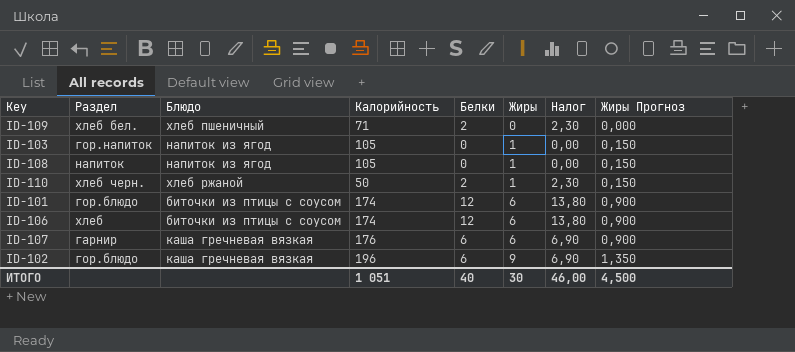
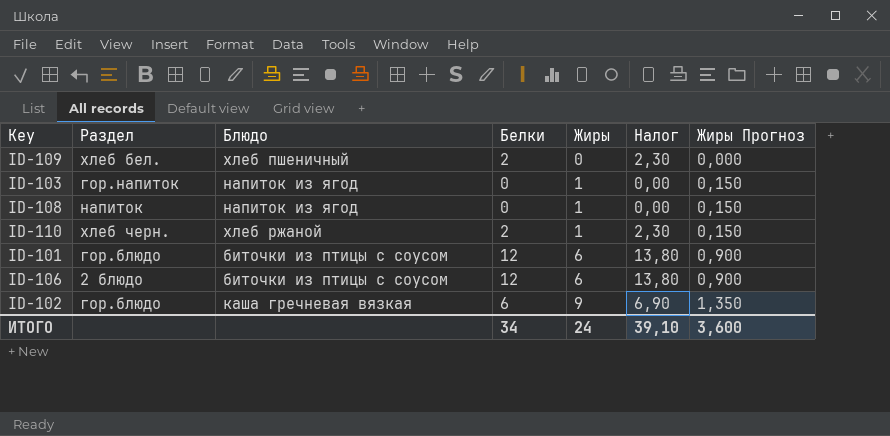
column Калорийность | position: 4 -> none
row ID-107: гарнир | каша гречневая вязкая | 176 | 6 | 6 | 6,90 | 0,900 -> none
ID-106 | Раздел: хлеб -> 2 блюдо
ИТОГО | Белки: 40 -> 34
ИТОГО | Жиры: 30 -> 24
ИТОГО | Налог: 46,00 -> 39,10
ИТОГО | Жиры Прогноз: 4,500 -> 3,600

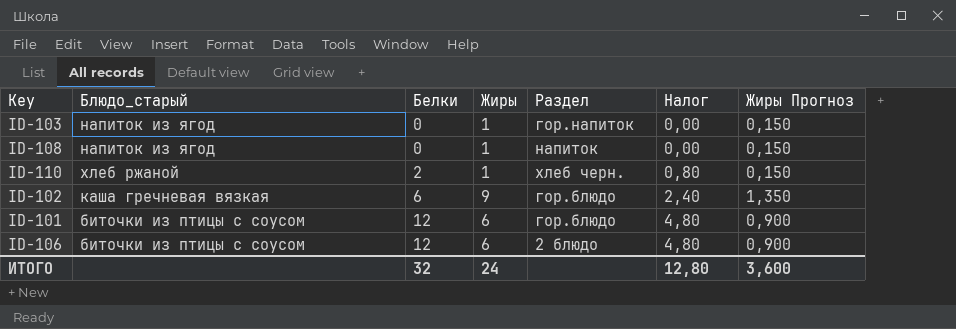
row order: Жиры ascending -> Белки ascending
column name: Блюдо -> Блюдо_старый
column Раздел | position: 2 -> 5
column Налог | formula: [Белки] * 1,15 -> [Белки] * 0,4
row ID-109: хлеб бел. | хлеб пшеничный | 2 | 0 | 2,30 | 0,000 -> none
ИТОГО | Белки: 34 -> 32
ИТОГО | Налог: 39,10 -> 12,80

